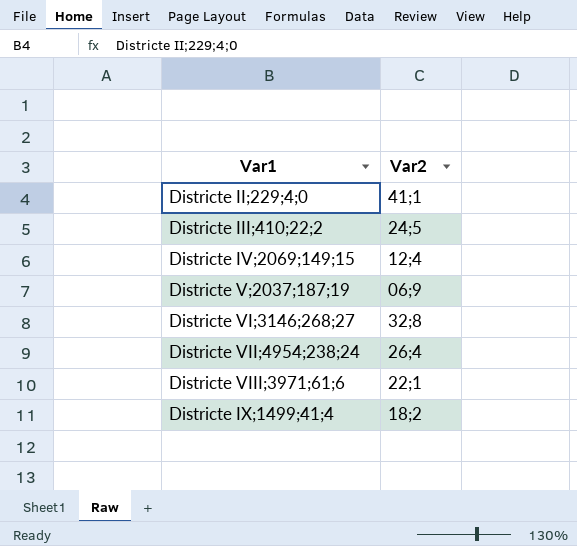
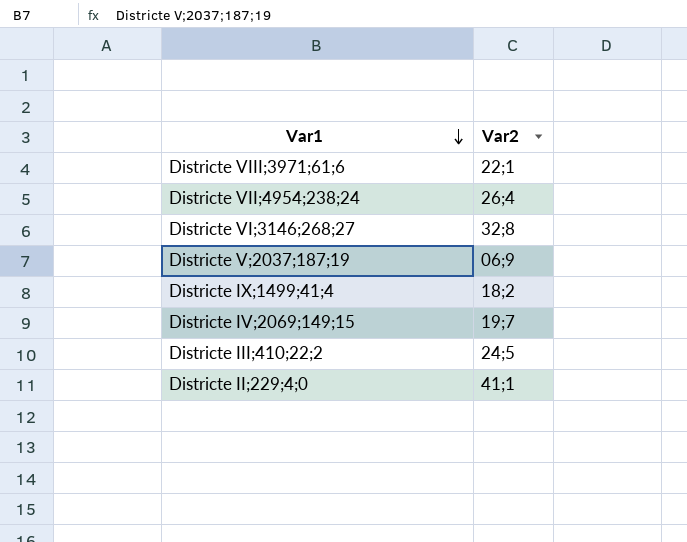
row order: none -> Var1 descending
Districte IV;2069;149;15 | Var2: 12;4 -> 19;7

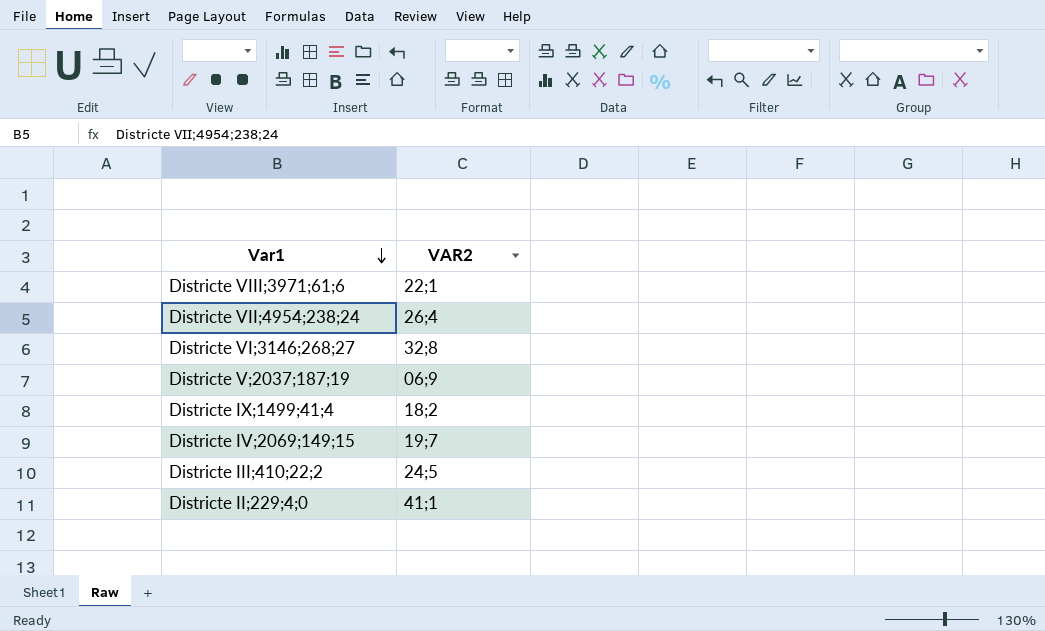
column name: Var2 -> VAR2

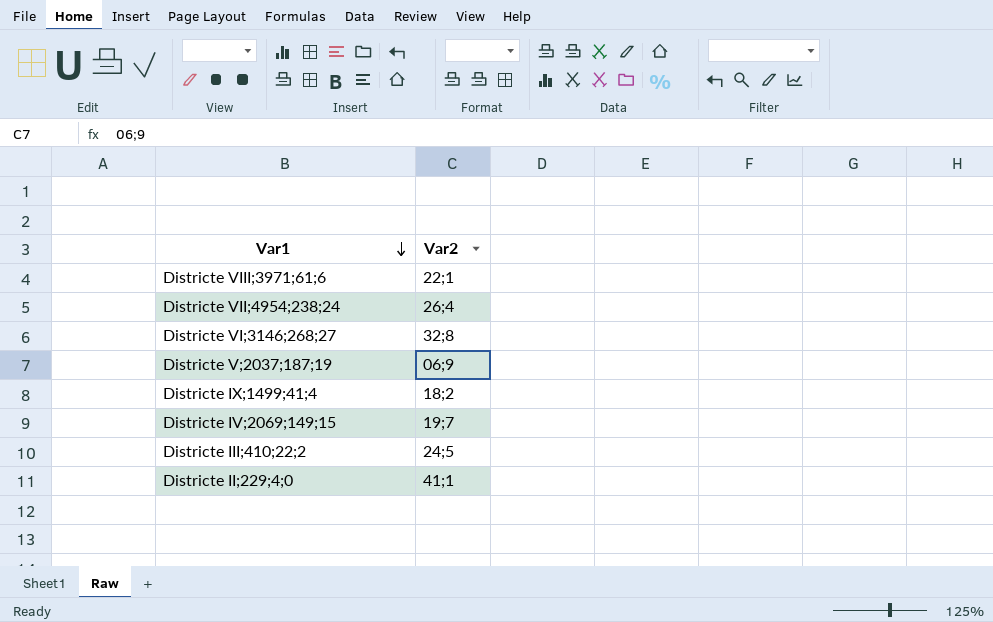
column name: VAR2 -> Var2

